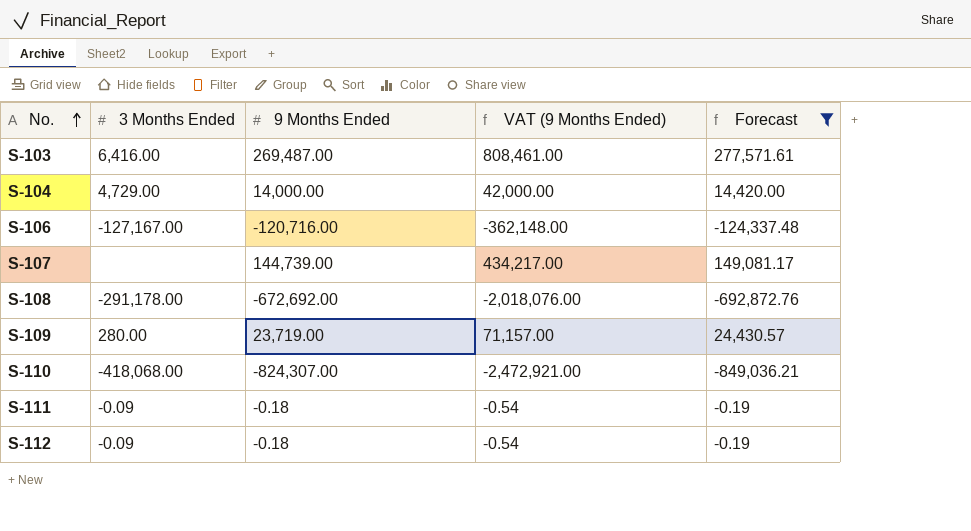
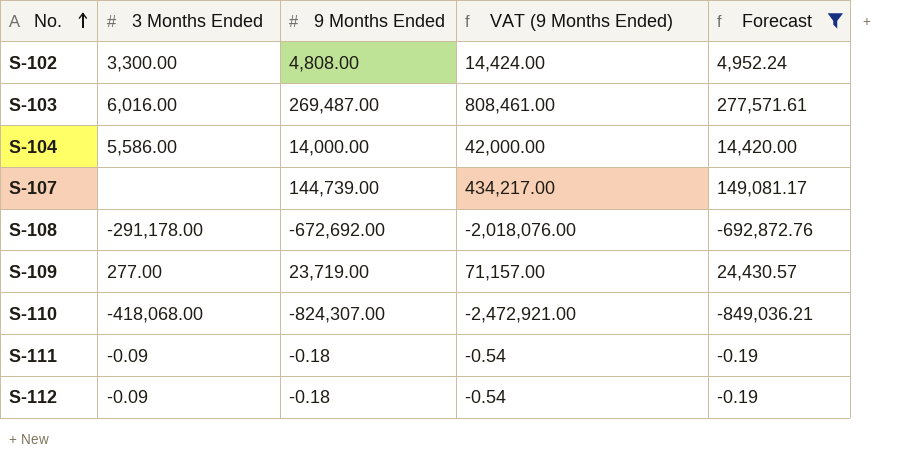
row S-106: -127,167.00 | -120,716.00 | -362,148.00 | -124,337.48 -> none
row S-102: none -> 3,300.00 | 4,808.00 | 14,424.00 | 4,952.24
S-103 | 3 Months Ended: 6,416.00 -> 6,016.00
S-104 | 3 Months Ended: 4,729.00 -> 5,586.00
S-109 | 3 Months Ended: 280.00 -> 277.00

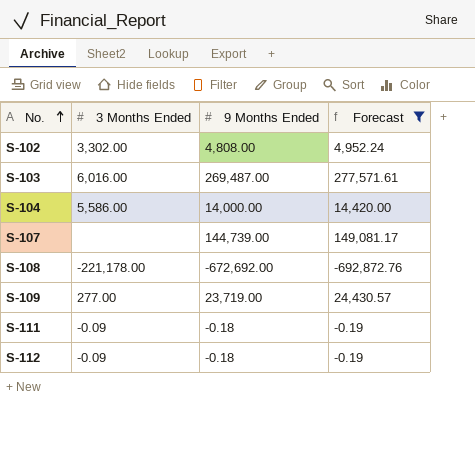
column VAT (9 Months Ended) | formula: [9 Months Ended] * 3 -> none
row S-110: -418,068.00 | -824,307.00 | -2,472,921.00 | -849,036.21 -> none
S-102 | 3 Months Ended: 3,300.00 -> 3,302.00
S-108 | 3 Months Ended: -291,178.00 -> -221,178.00

